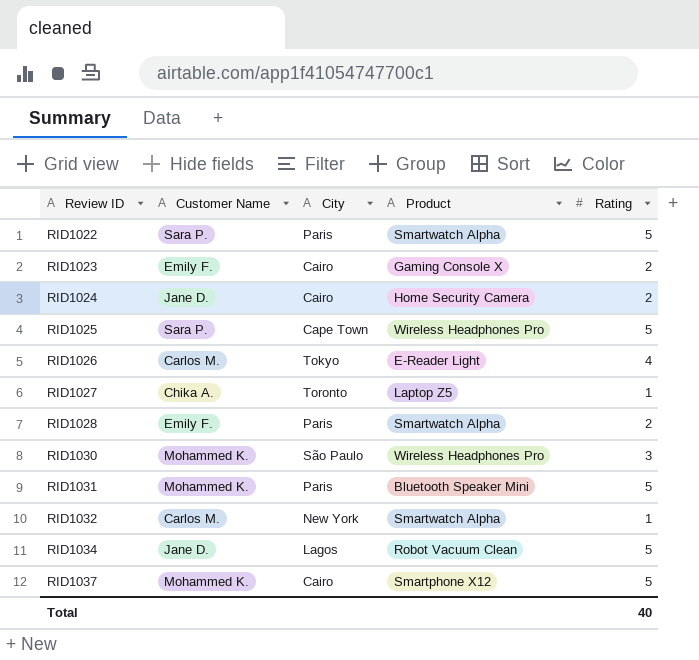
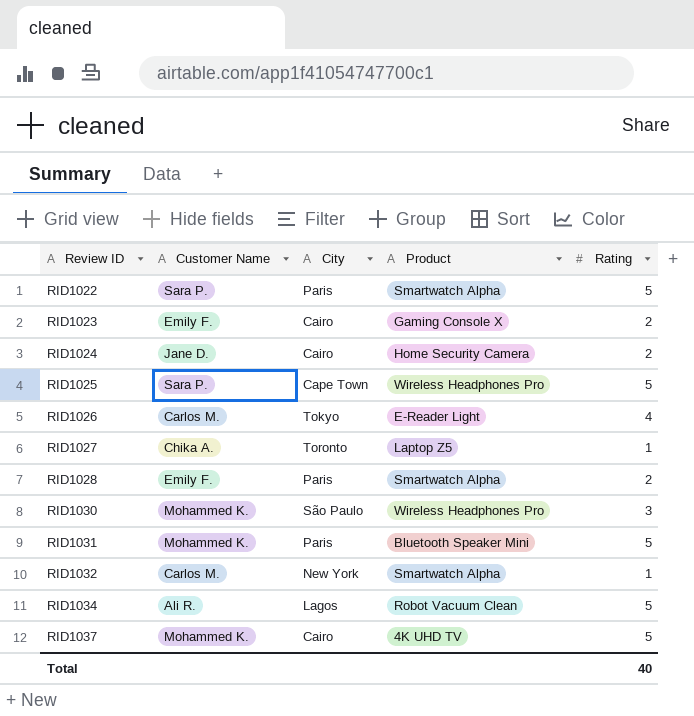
RID1034 | Customer Name: Jane D. -> Ali R.
RID1037 | Product: Smartphone X12 -> 4K UHD TV

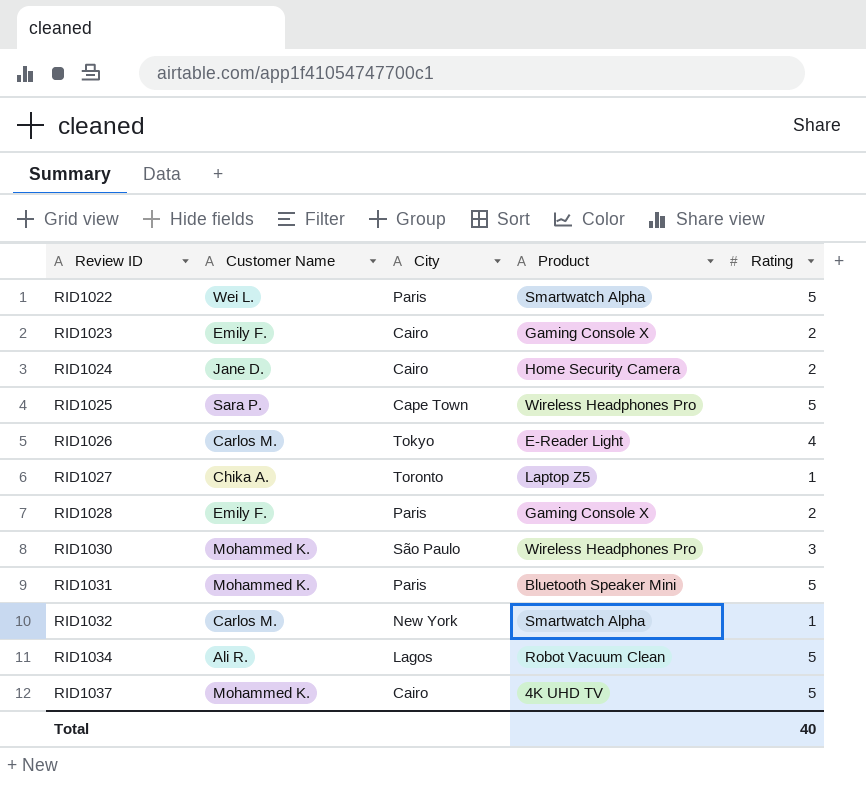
RID1022 | Customer Name: Sara P. -> Wei L.
RID1028 | Product: Smartwatch Alpha -> Gaming Console X

